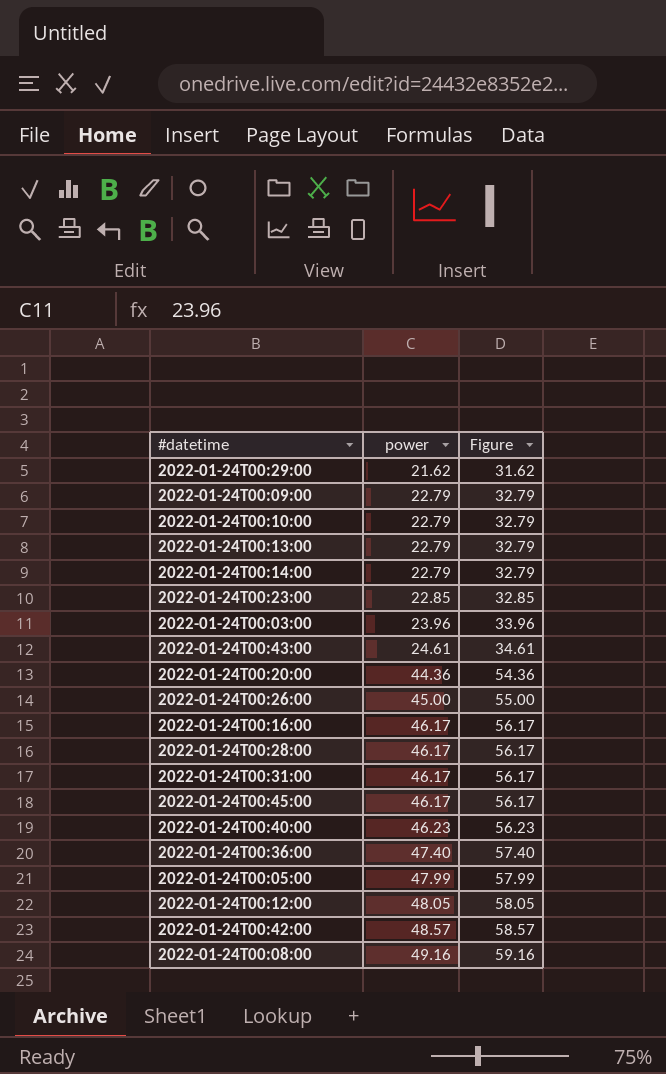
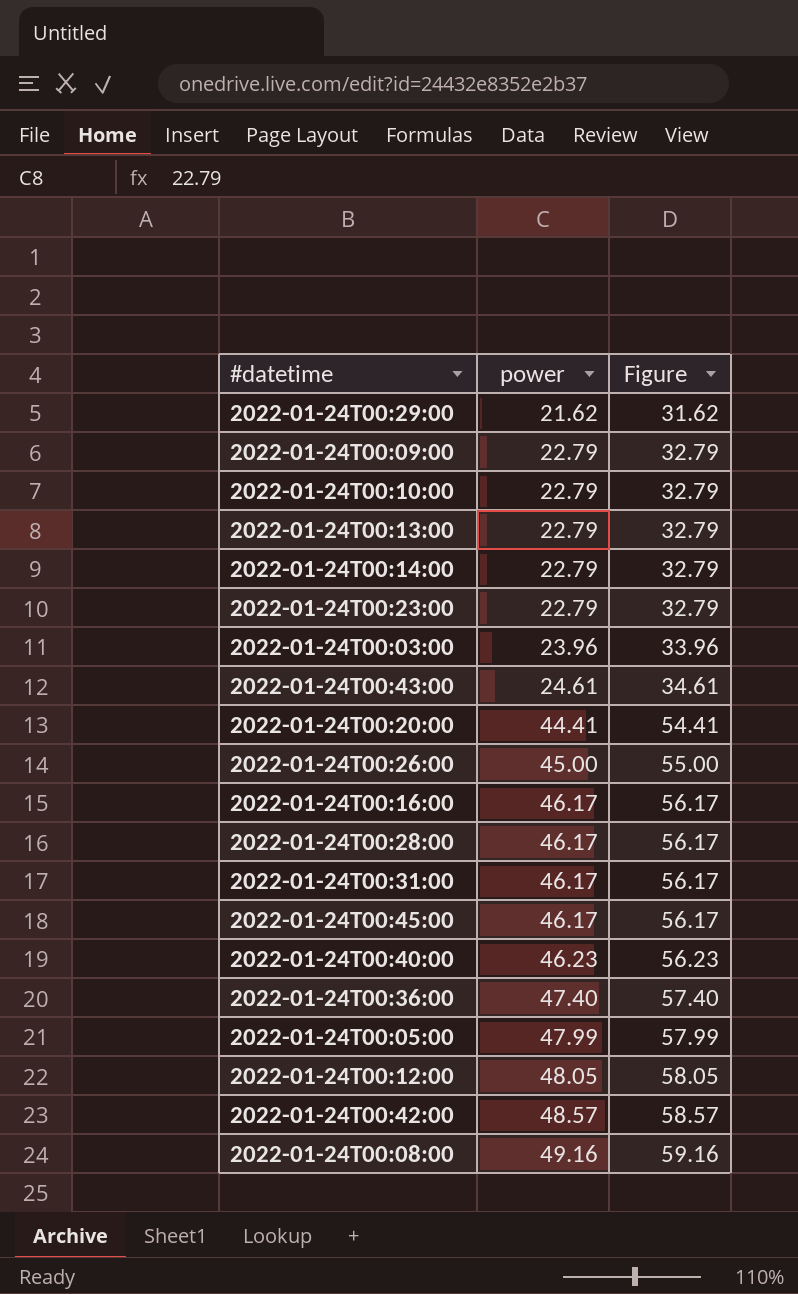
2022-01-24T00:23:00 | power: 22.85 -> 22.79
2022-01-24T00:23:00 | Figure: 32.85 -> 32.79
2022-01-24T00:20:00 | power: 44.36 -> 44.41
2022-01-24T00:20:00 | Figure: 54.36 -> 54.41

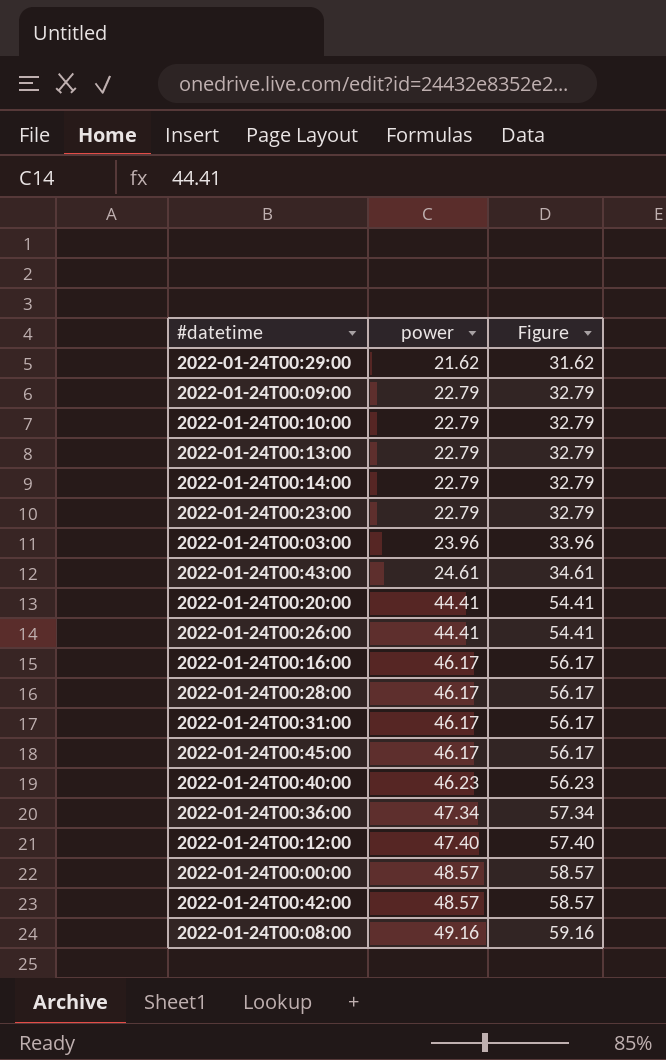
row 2022-01-24T00:05:00: 47.99 | 57.99 -> none
2022-01-24T00:26:00 | power: 45.00 -> 44.41
2022-01-24T00:26:00 | Figure: 55.00 -> 54.41
2022-01-24T00:36:00 | power: 47.40 -> 47.34
2022-01-24T00:36:00 | Figure: 57.40 -> 57.34
2022-01-24T00:12:00 | power: 48.05 -> 47.40
2022-01-24T00:12:00 | Figure: 58.05 -> 57.40
row 2022-01-24T00:00:00: none -> 48.57 | 58.57

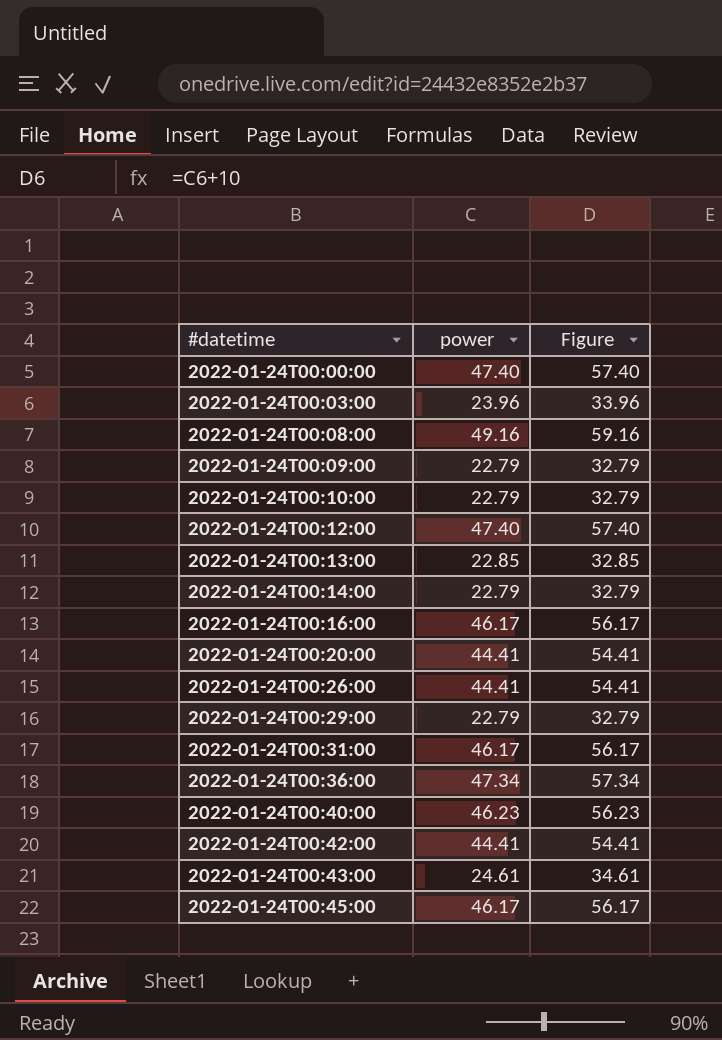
row order: power ascending -> #datetime ascending
row 2022-01-24T00:23:00: 22.79 | 32.79 -> none
row 2022-01-24T00:28:00: 46.17 | 56.17 -> none
2022-01-24T00:00:00 | power: 48.57 -> 47.40
2022-01-24T00:00:00 | Figure: 58.57 -> 57.40
2022-01-24T00:13:00 | power: 22.79 -> 22.85
2022-01-24T00:13:00 | Figure: 32.79 -> 32.85
2022-01-24T00:29:00 | power: 21.62 -> 22.79
2022-01-24T00:29:00 | Figure: 31.62 -> 32.79
2022-01-24T00:42:00 | power: 48.57 -> 44.41
2022-01-24T00:42:00 | Figure: 58.57 -> 54.41

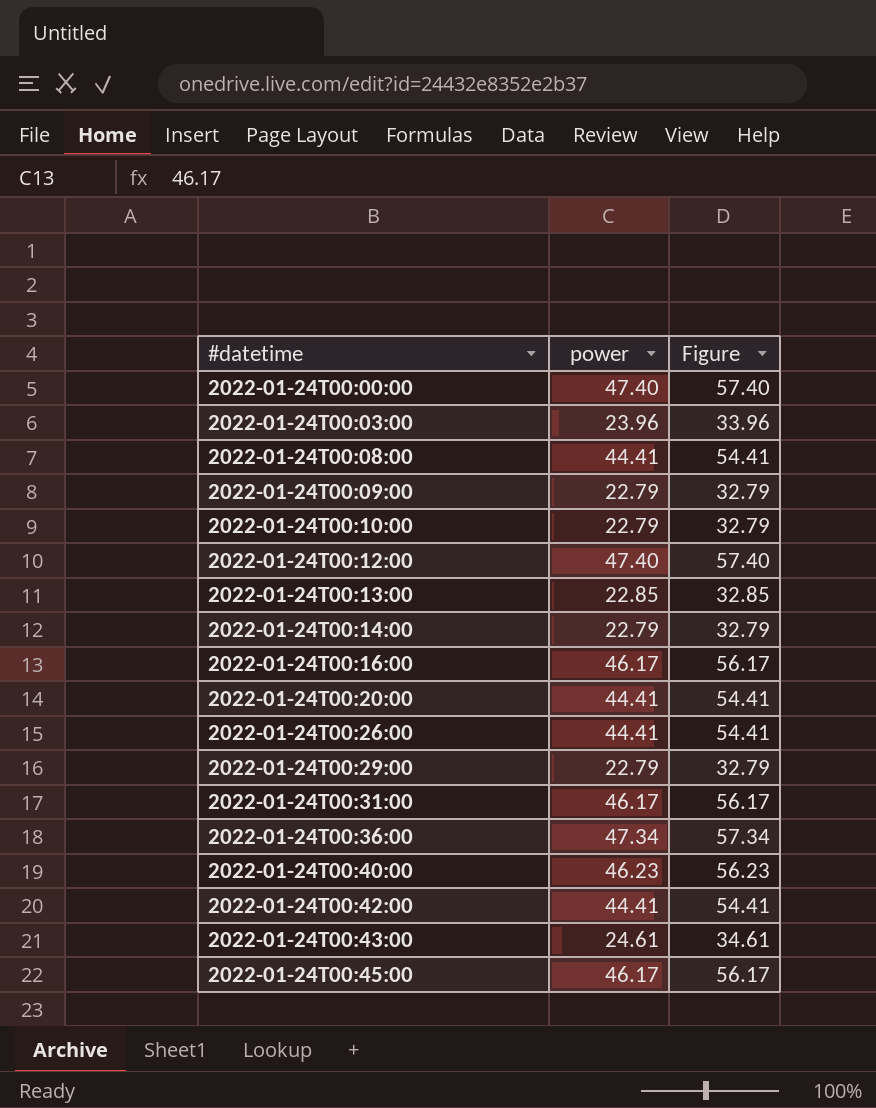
2022-01-24T00:08:00 | power: 49.16 -> 44.41
2022-01-24T00:08:00 | Figure: 59.16 -> 54.41

